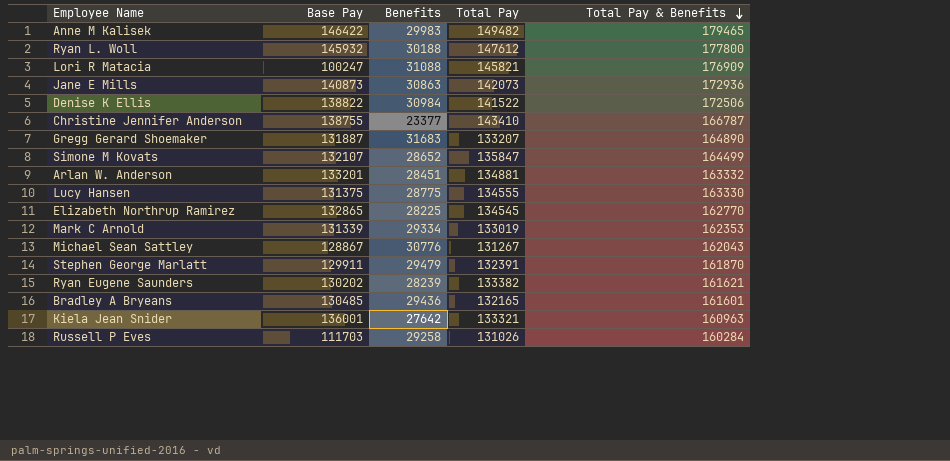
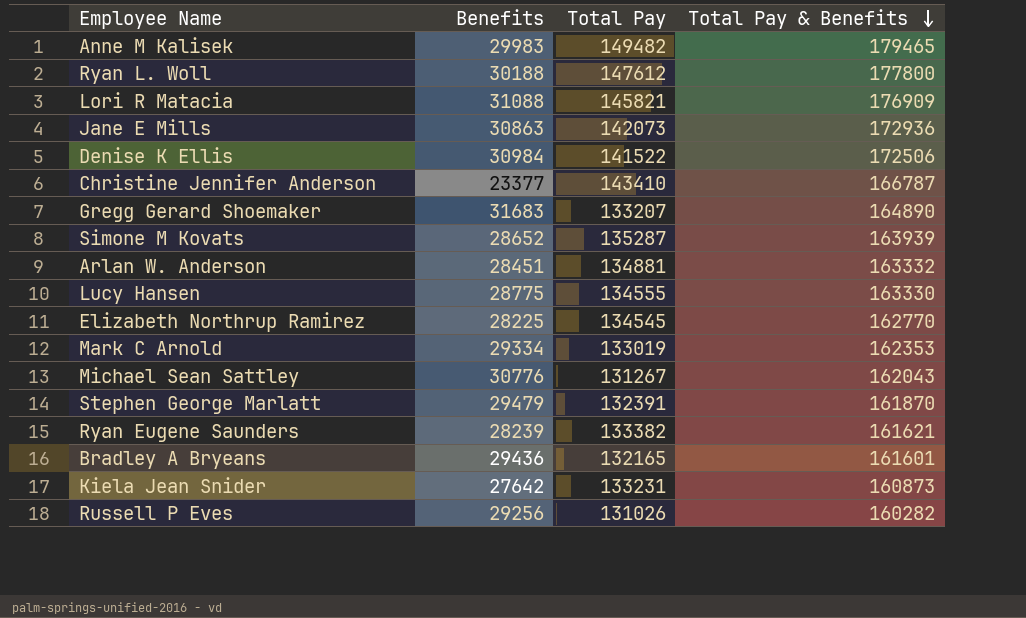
column Base Pay | position: 2 -> none
Simone M Kovats | Total Pay: 135847 -> 135287
Simone M Kovats | Total Pay & Benefits: 164499 -> 163939
Kiela Jean Snider | Total Pay: 133321 -> 133231
Kiela Jean Snider | Total Pay & Benefits: 160963 -> 160873
Russell P Eves | Benefits: 29258 -> 29256
Russell P Eves | Total Pay & Benefits: 160284 -> 160282

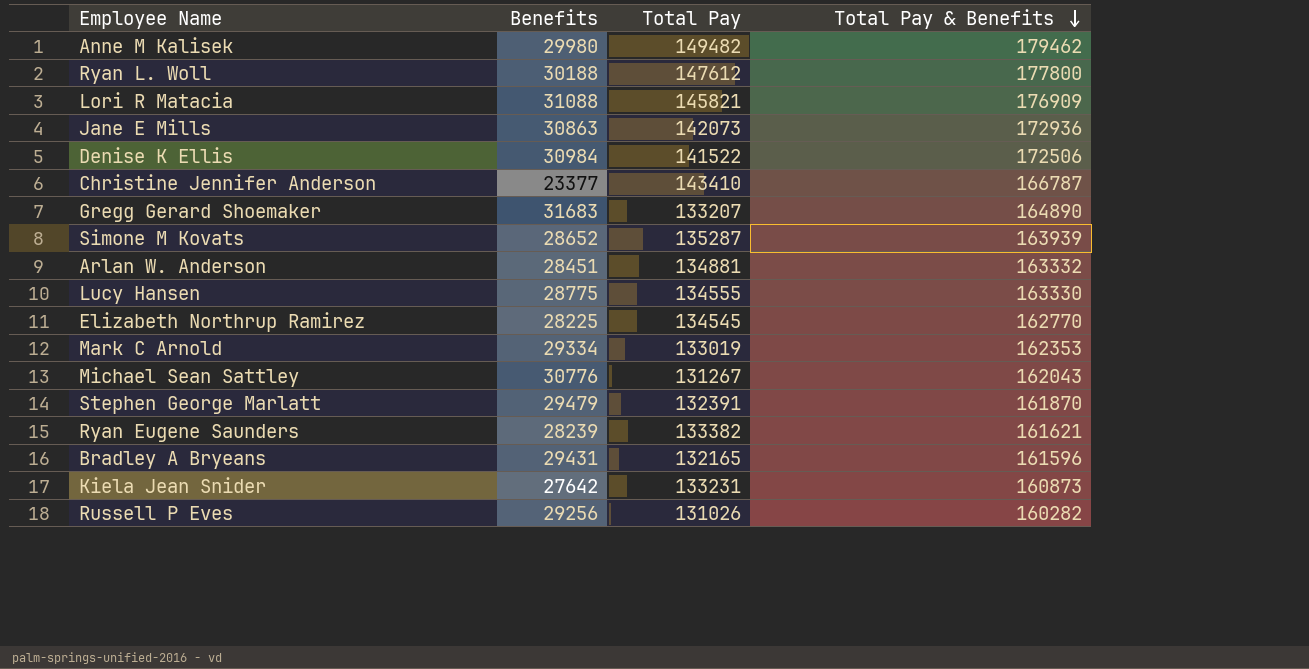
Anne M Kalisek | Benefits: 29983 -> 29980
Anne M Kalisek | Total Pay & Benefits: 179465 -> 179462
Bradley A Bryeans | Benefits: 29436 -> 29431
Bradley A Bryeans | Total Pay & Benefits: 161601 -> 161596

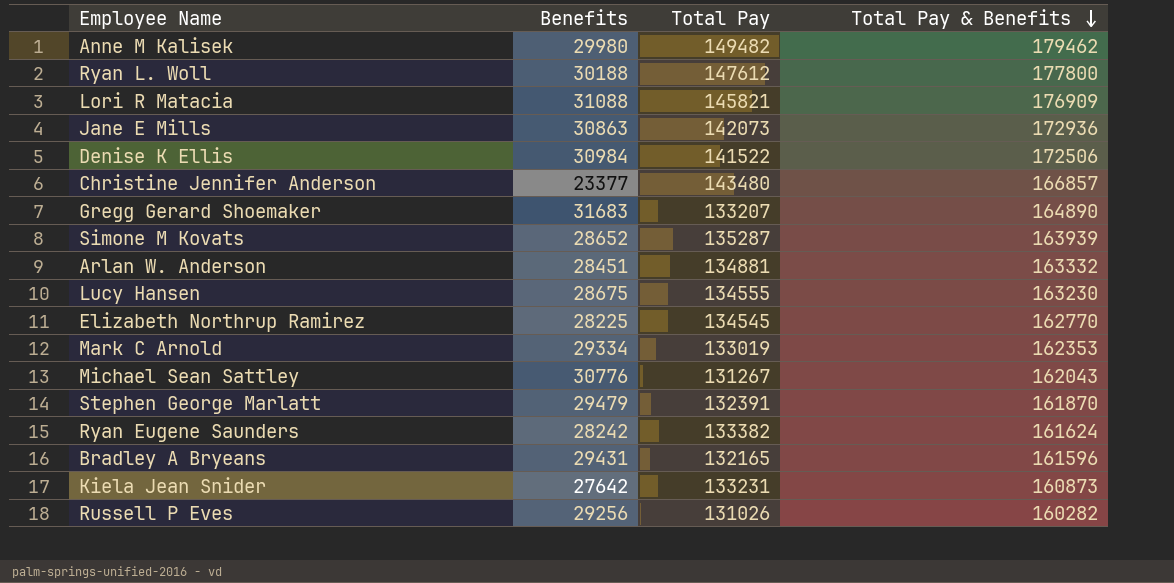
Christine Jennifer Anderson | Total Pay: 143410 -> 143480
Christine Jennifer Anderson | Total Pay & Benefits: 166787 -> 166857
Lucy Hansen | Benefits: 28775 -> 28675
Lucy Hansen | Total Pay & Benefits: 163330 -> 163230
Ryan Eugene Saunders | Benefits: 28239 -> 28242
Ryan Eugene Saunders | Total Pay & Benefits: 161621 -> 161624

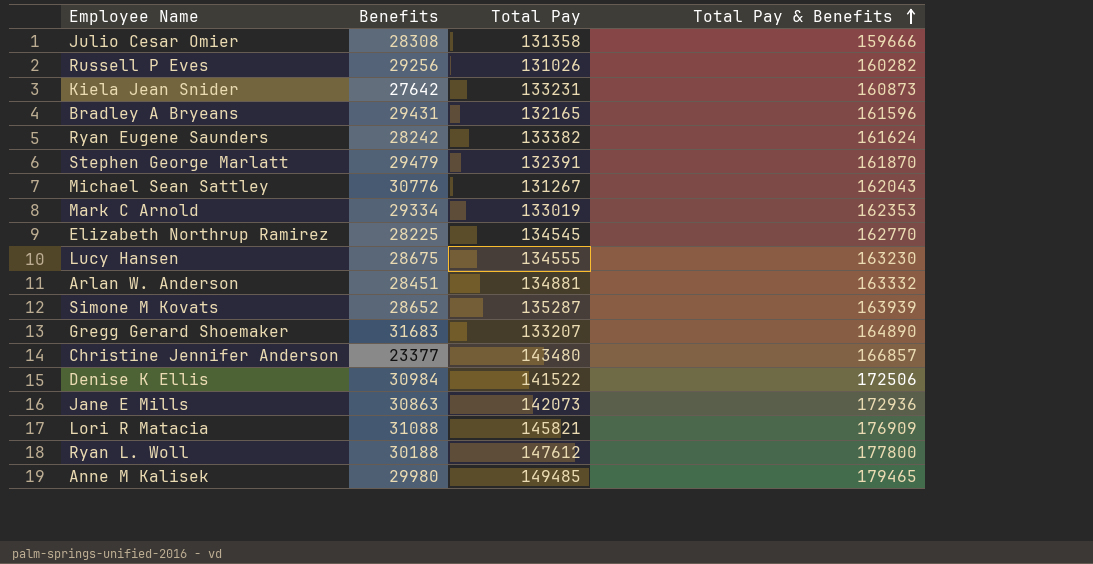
row order: Total Pay & Benefits descending -> Total Pay & Benefits ascending
row Julio Cesar Omier: none -> 28308 | 131358 | 159666
Anne M Kalisek | Total Pay: 149482 -> 149485
Anne M Kalisek | Total Pay & Benefits: 179462 -> 179465

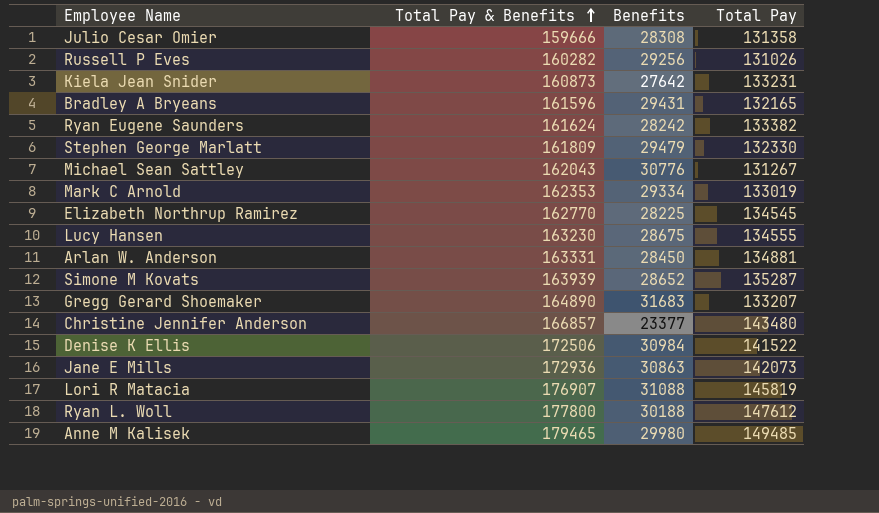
column Total Pay & Benefits | position: 4 -> 2
Stephen George Marlatt | Total Pay & Benefits: 161870 -> 161809
Stephen George Marlatt | Total Pay: 132391 -> 132330
Arlan W. Anderson | Total Pay & Benefits: 163332 -> 163331
Arlan W. Anderson | Benefits: 28451 -> 28450
Lori R Matacia | Total Pay & Benefits: 176909 -> 176907
Lori R Matacia | Total Pay: 145821 -> 145819

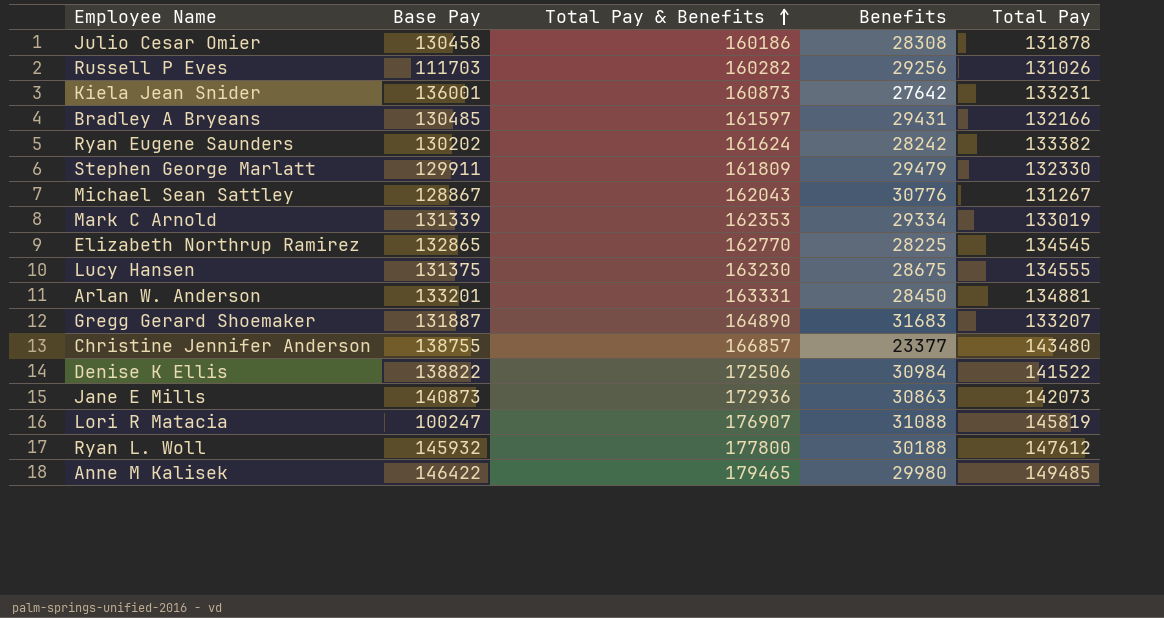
column Base Pay | position: none -> 2
row Simone M Kovats: 163939 | 28652 | 135287 -> none
Julio Cesar Omier | Total Pay & Benefits: 159666 -> 160186
Julio Cesar Omier | Total Pay: 131358 -> 131878
Bradley A Bryeans | Total Pay & Benefits: 161596 -> 161597
Bradley A Bryeans | Total Pay: 132165 -> 132166

